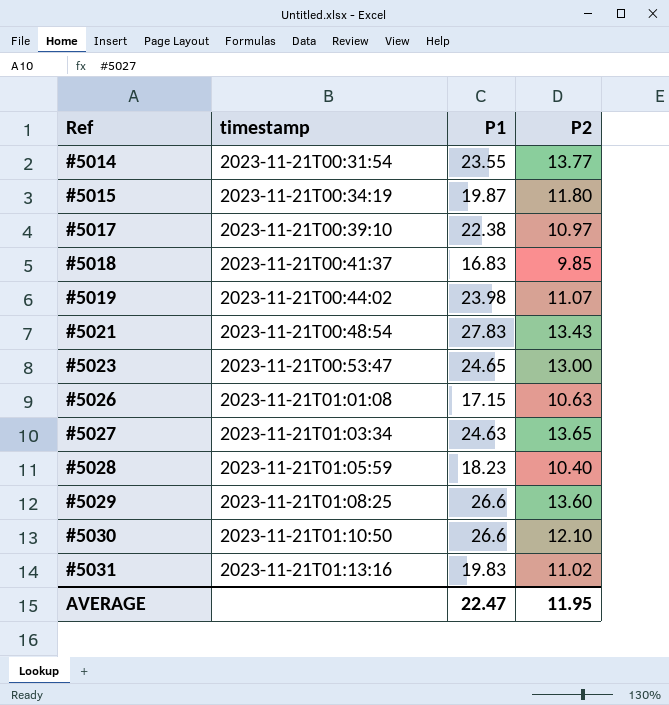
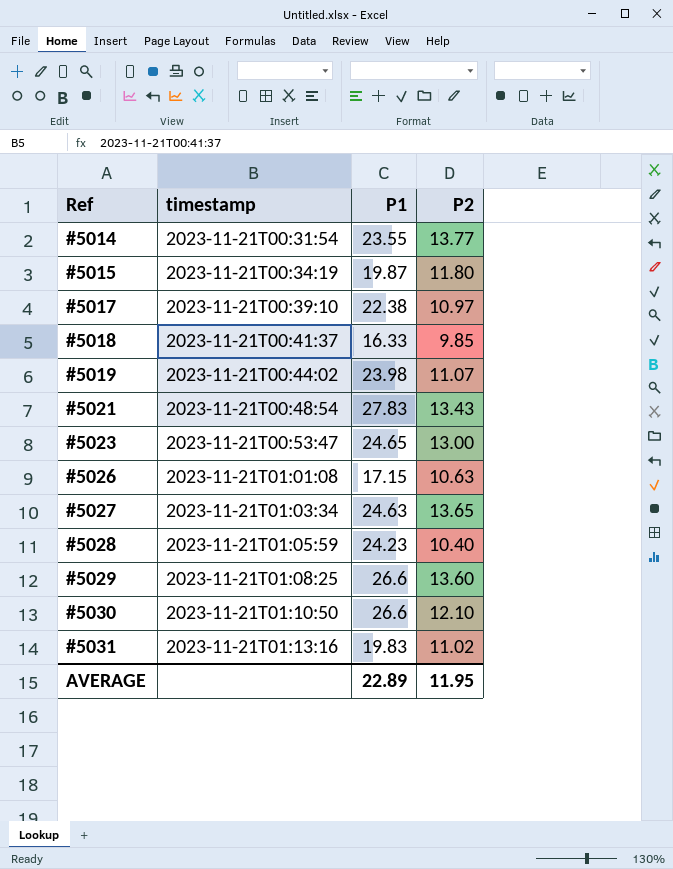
#5018 | P1: 16.83 -> 16.33
#5028 | P1: 18.23 -> 24.23
AVERAGE | P1: 22.47 -> 22.89

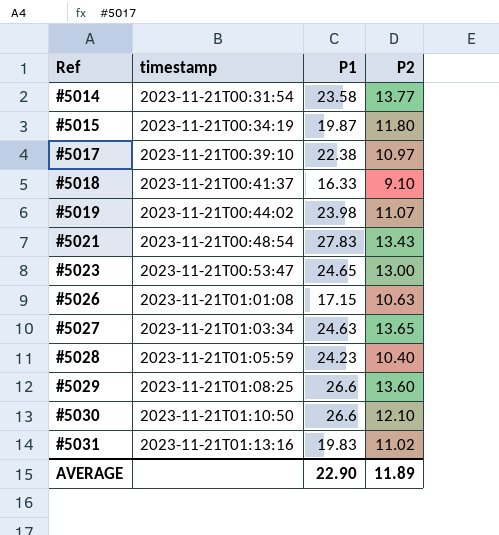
#5014 | P1: 23.55 -> 23.58
#5018 | P2: 9.85 -> 9.10
AVERAGE | P1: 22.89 -> 22.90
AVERAGE | P2: 11.95 -> 11.89

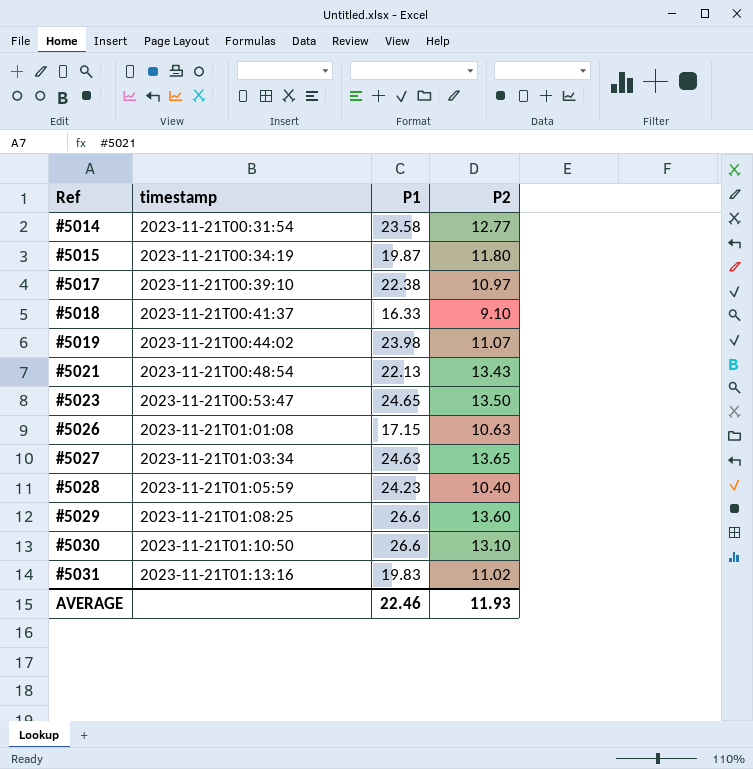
#5014 | P2: 13.77 -> 12.77
#5021 | P1: 27.83 -> 22.13
#5023 | P2: 13.00 -> 13.50
#5030 | P2: 12.10 -> 13.10
AVERAGE | P1: 22.90 -> 22.46
AVERAGE | P2: 11.89 -> 11.93

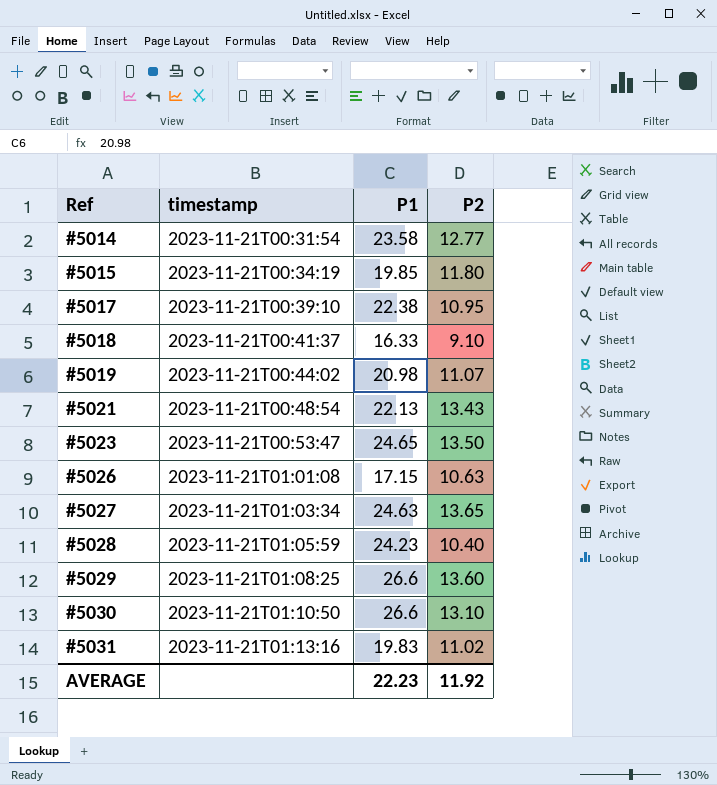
#5015 | P1: 19.87 -> 19.85
#5017 | P2: 10.97 -> 10.95
#5019 | P1: 23.98 -> 20.98
AVERAGE | P1: 22.46 -> 22.23
AVERAGE | P2: 11.93 -> 11.92

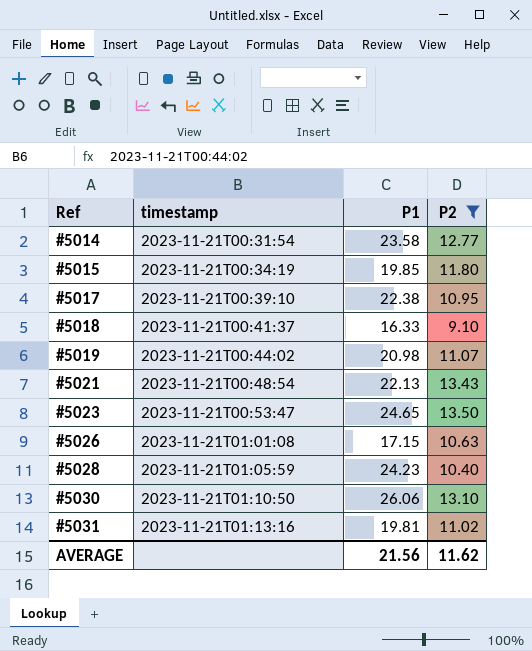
filter: none -> P2 <= 13.50
#5030 | P1: 26.6 -> 26.06
#5031 | P1: 19.83 -> 19.81
AVERAGE | P1: 22.23 -> 21.56
AVERAGE | P2: 11.92 -> 11.62

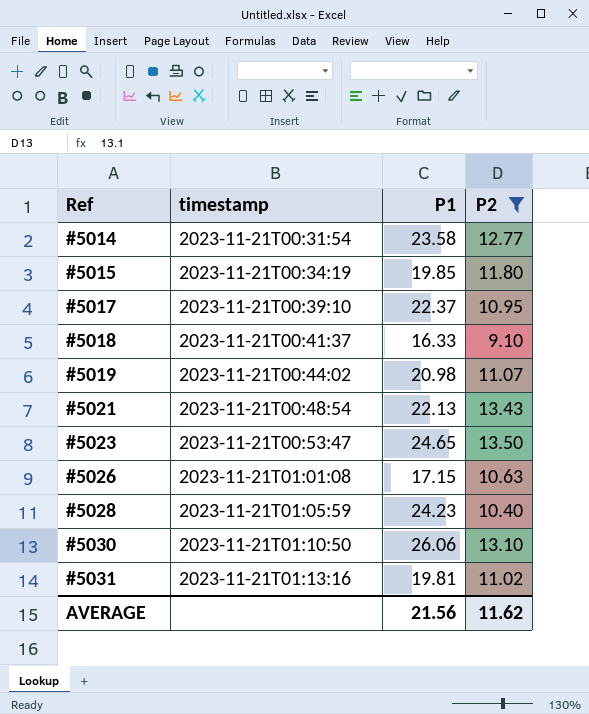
#5017 | P1: 22.38 -> 22.37

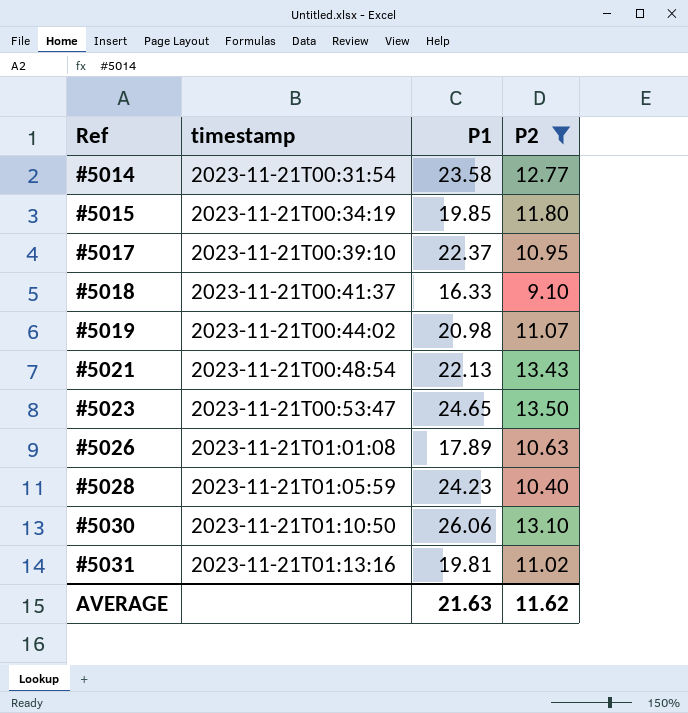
#5026 | P1: 17.15 -> 17.89
AVERAGE | P1: 21.56 -> 21.63

